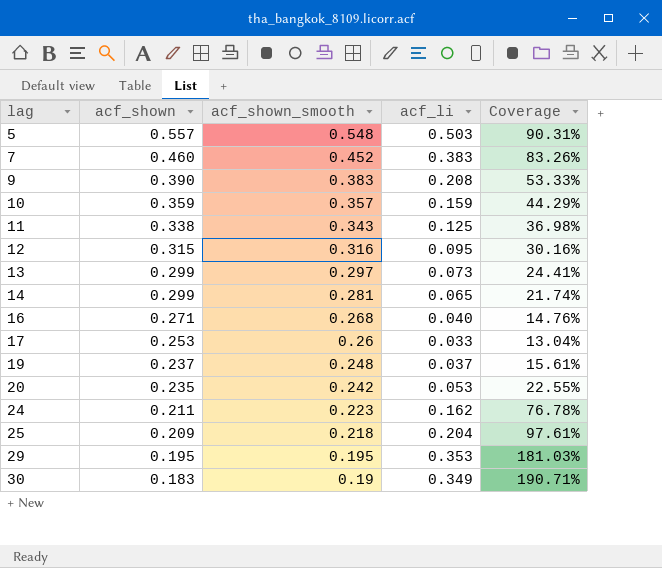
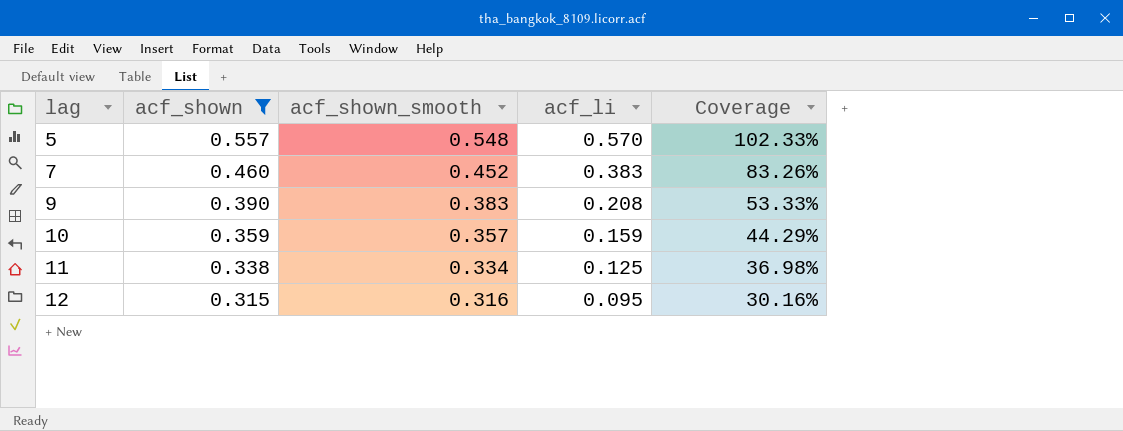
filter: none -> acf_shown >= 0.315
5 | acf_li: 0.503 -> 0.570
5 | Coverage: 90.31% -> 102.33%
11 | acf_shown_smooth: 0.343 -> 0.334

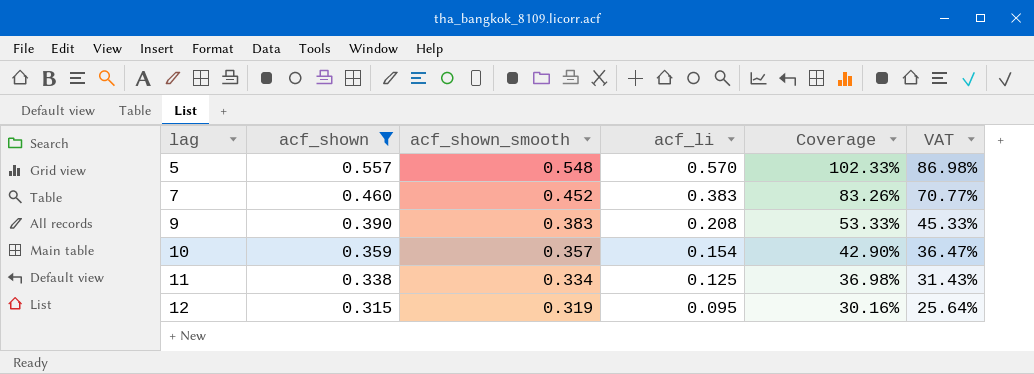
column VAT | formula: none -> [Coverage] * 0.85
10 | acf_li: 0.159 -> 0.154
10 | Coverage: 44.29% -> 42.90%
12 | acf_shown_smooth: 0.316 -> 0.319

